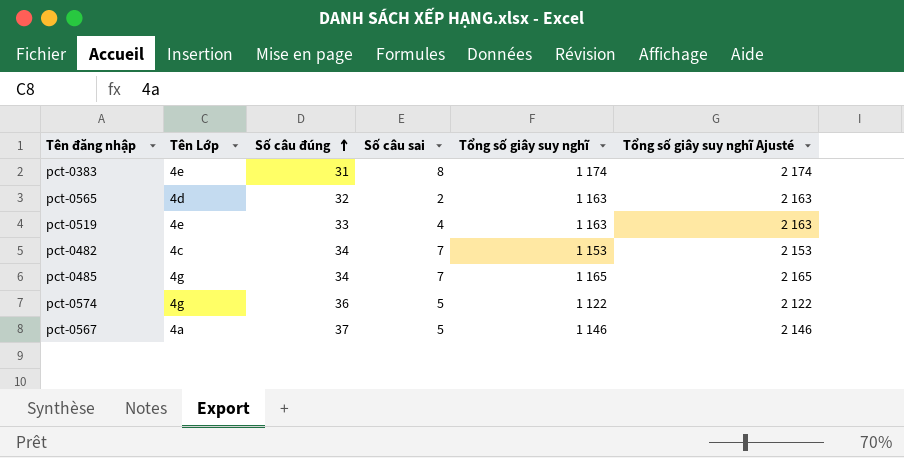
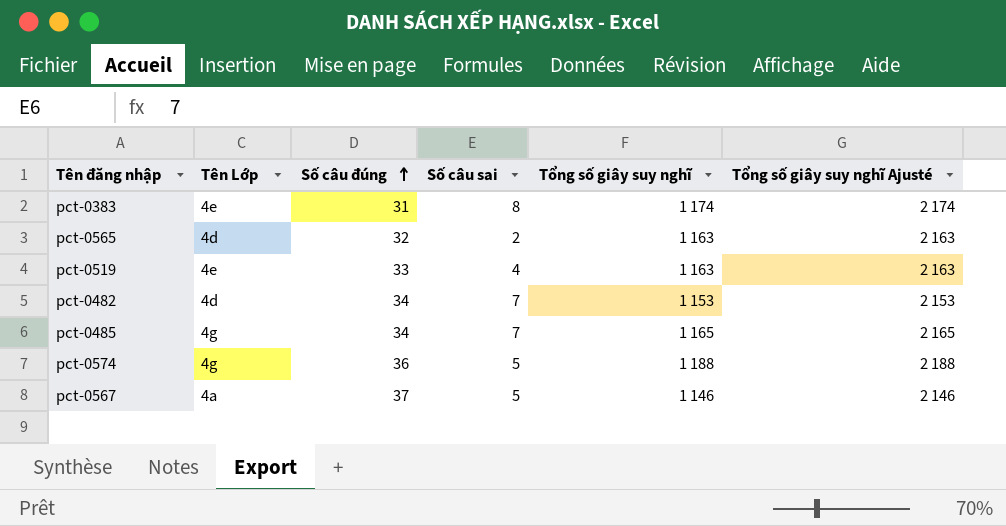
pct-0482 | Tên Lớp: 4c -> 4d
pct-0574 | Tổng số giây suy nghĩ: 1 122 -> 1 188
pct-0574 | Tổng số giây suy nghĩ Ajusté: 2 122 -> 2 188

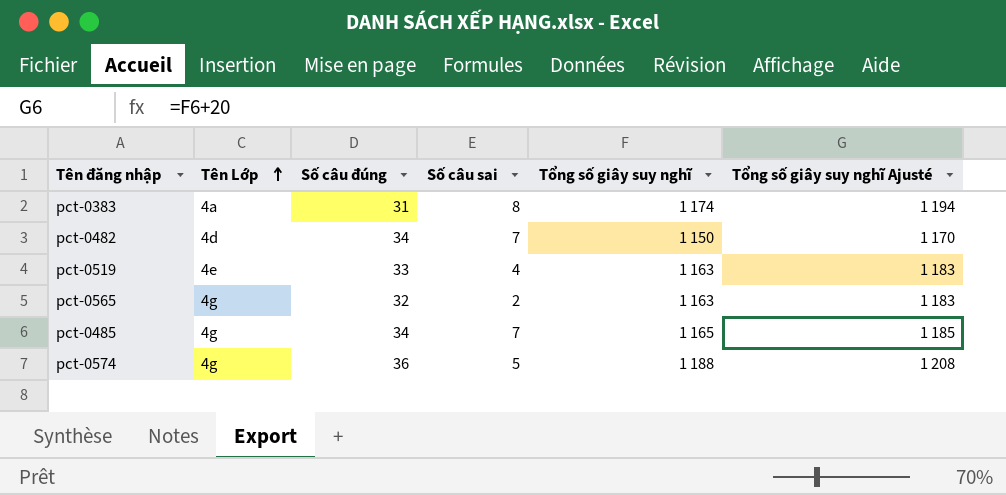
row order: Số câu đúng ascending -> Tên Lớp ascending
column Tổng số giây suy nghĩ Ajusté | formula: [Tổng số giây suy nghĩ] + 1000 -> [Tổng số giây suy nghĩ] + 20
row pct-0567: 4a | 37 | 5 | 1 146 | 2 146 -> none
pct-0383 | Tên Lớp: 4e -> 4a
pct-0482 | Tổng số giây suy nghĩ: 1 153 -> 1 150
pct-0565 | Tên Lớp: 4d -> 4g

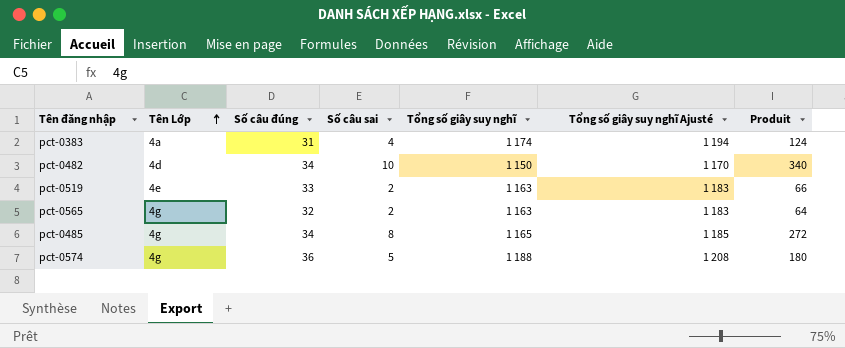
column Produit | formula: none -> [Số câu đúng] * [Số câu sai]
pct-0383 | Số câu sai: 8 -> 4
pct-0482 | Số câu sai: 7 -> 10
pct-0519 | Số câu sai: 4 -> 2
pct-0485 | Số câu sai: 7 -> 8

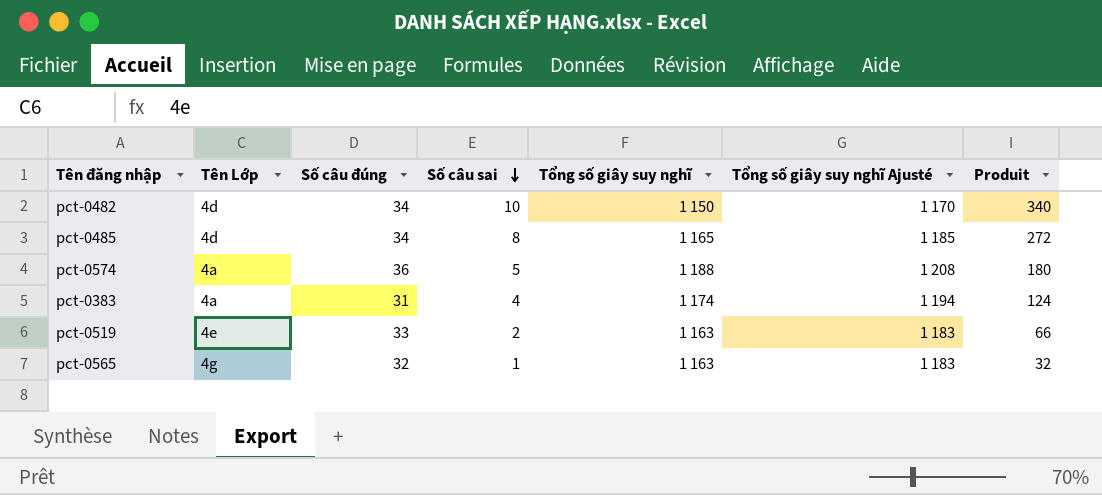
row order: Tên Lớp ascending -> Số câu sai descending
pct-0485 | Tên Lớp: 4g -> 4d
pct-0574 | Tên Lớp: 4g -> 4a
pct-0565 | Số câu sai: 2 -> 1
pct-0565 | Produit: 64 -> 32

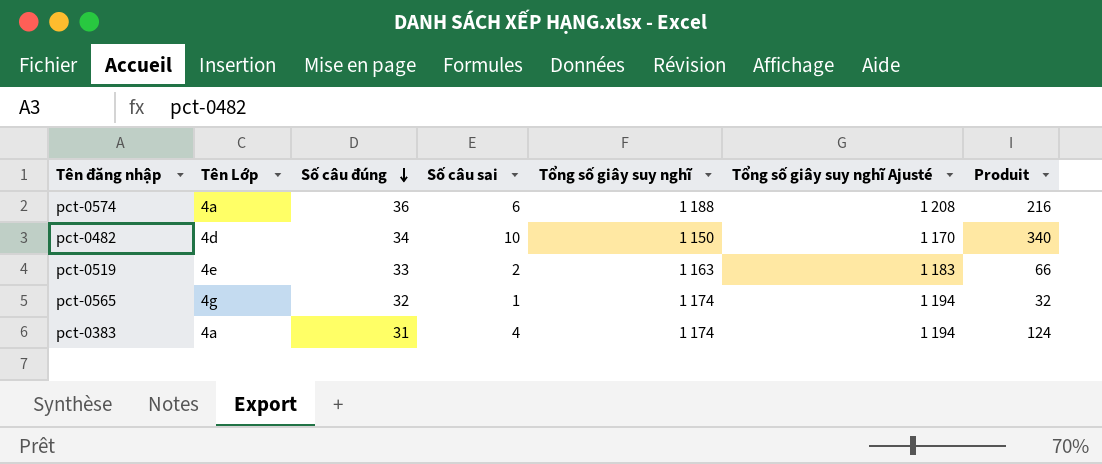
row order: Số câu sai descending -> Số câu đúng descending
row pct-0485: 4d | 34 | 8 | 1 165 | 1 185 | 272 -> none
pct-0574 | Số câu sai: 5 -> 6
pct-0574 | Produit: 180 -> 216
pct-0565 | Tổng số giây suy nghĩ: 1 163 -> 1 174
pct-0565 | Tổng số giây suy nghĩ Ajusté: 1 183 -> 1 194

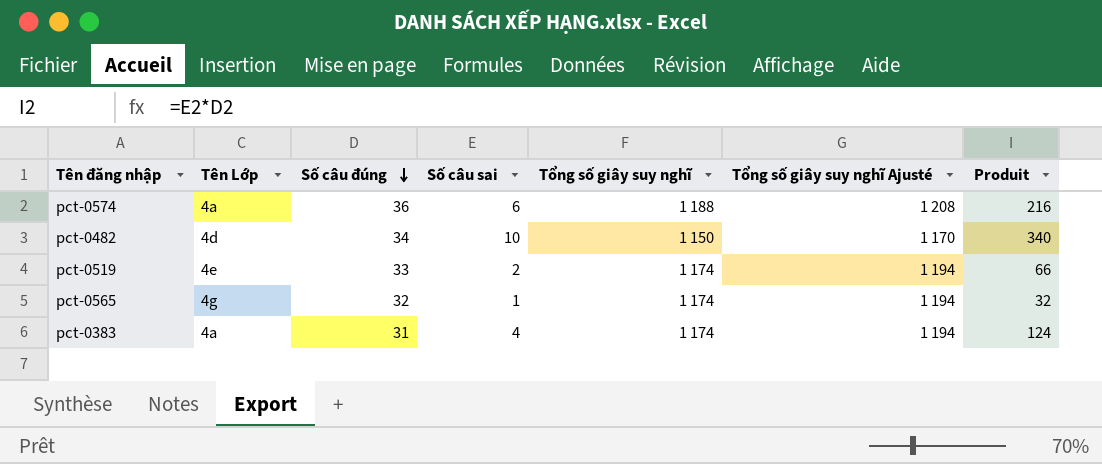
pct-0519 | Tổng số giây suy nghĩ: 1 163 -> 1 174
pct-0519 | Tổng số giây suy nghĩ Ajusté: 1 183 -> 1 194

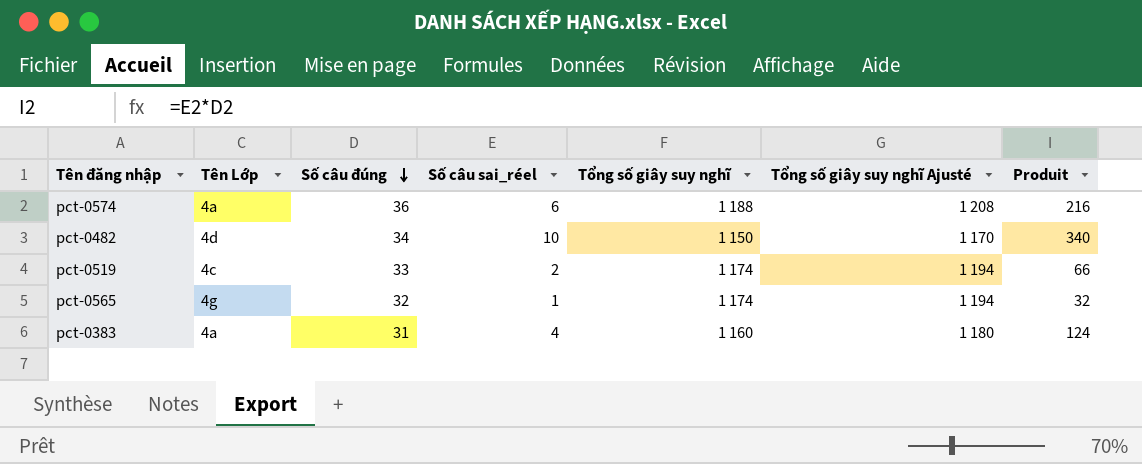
column name: Số câu sai -> Số câu sai_réel
pct-0519 | Tên Lớp: 4e -> 4c
pct-0383 | Tổng số giây suy nghĩ: 1 174 -> 1 160
pct-0383 | Tổng số giây suy nghĩ Ajusté: 1 194 -> 1 180

